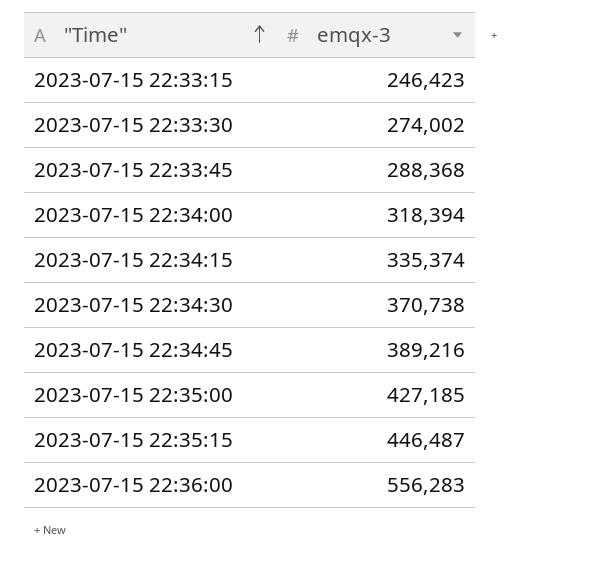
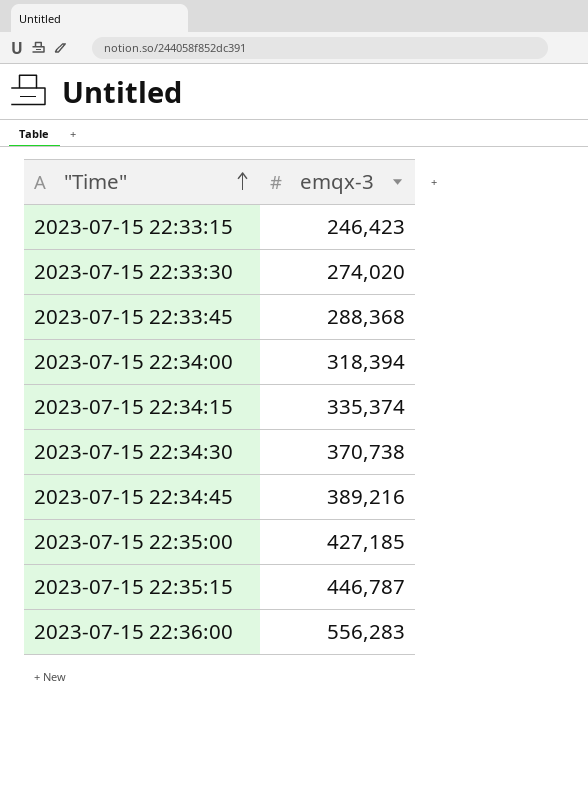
2023-07-15 22:33:30 | emqx-3: 274,002 -> 274,020
2023-07-15 22:35:15 | emqx-3: 446,487 -> 446,787

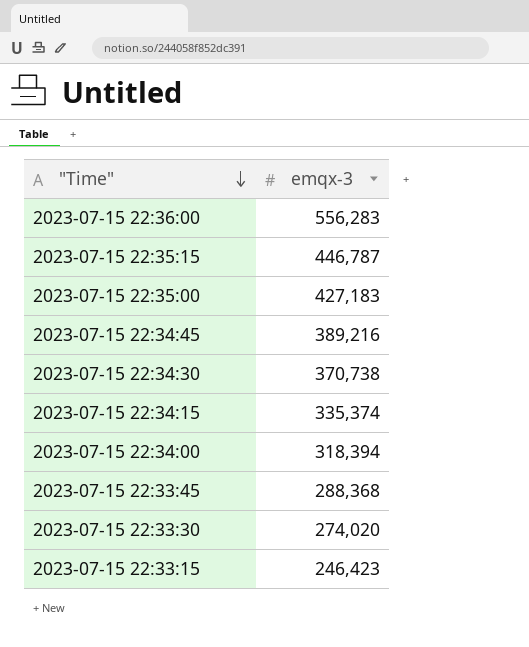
row order: "Time" ascending -> "Time" descending
2023-07-15 22:35:00 | emqx-3: 427,185 -> 427,183

